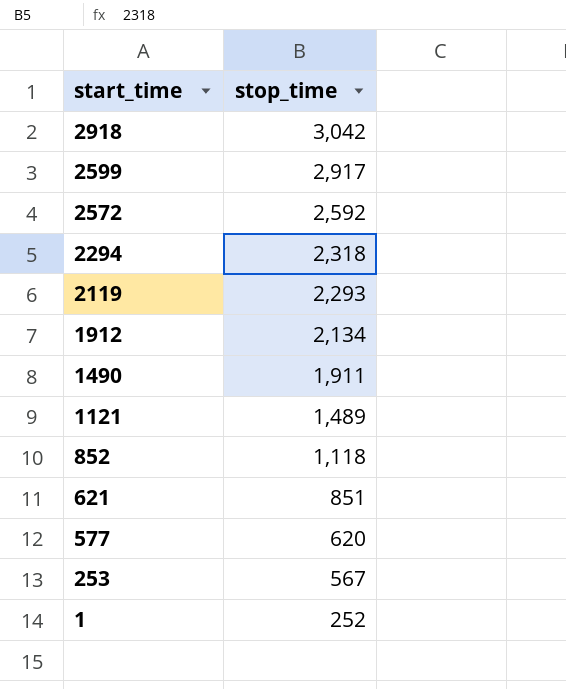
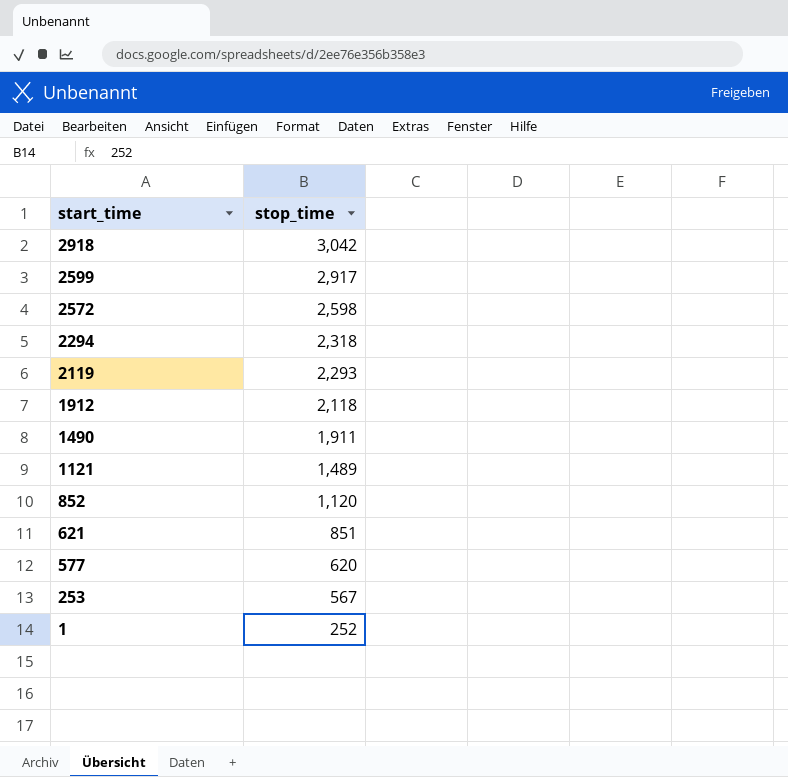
2572 | stop_time: 2,592 -> 2,598
1912 | stop_time: 2,134 -> 2,118
852 | stop_time: 1,118 -> 1,120

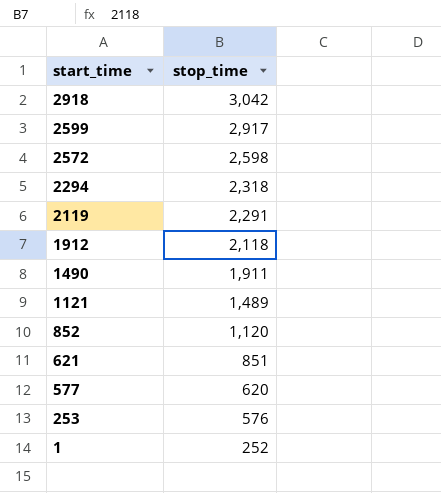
2119 | stop_time: 2,293 -> 2,291
253 | stop_time: 567 -> 576

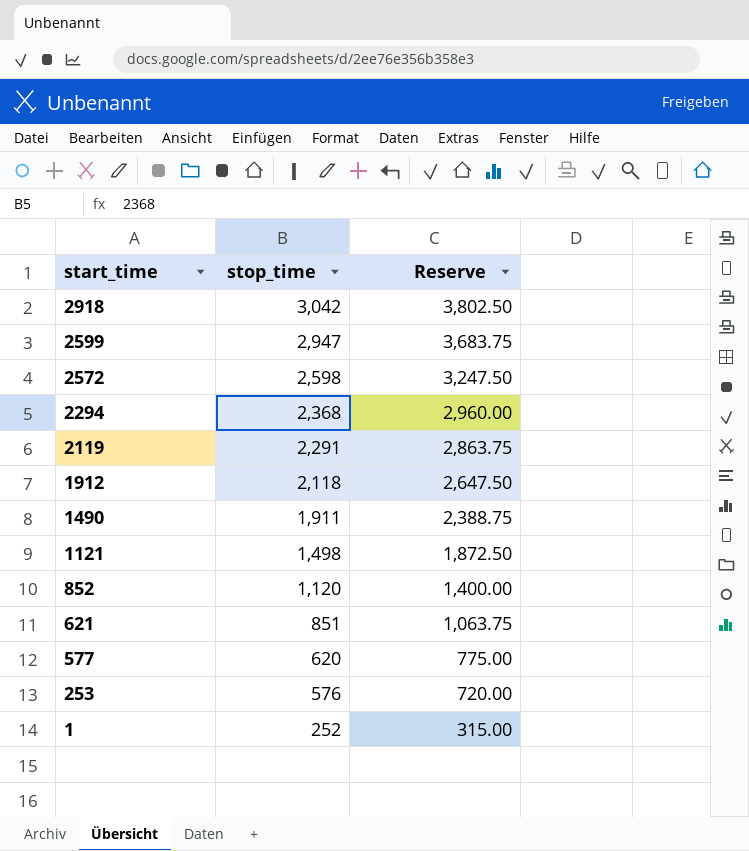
column Reserve | formula: none -> [stop_time] * 1.25
2599 | stop_time: 2,917 -> 2,947
2294 | stop_time: 2,318 -> 2,368
1121 | stop_time: 1,489 -> 1,498

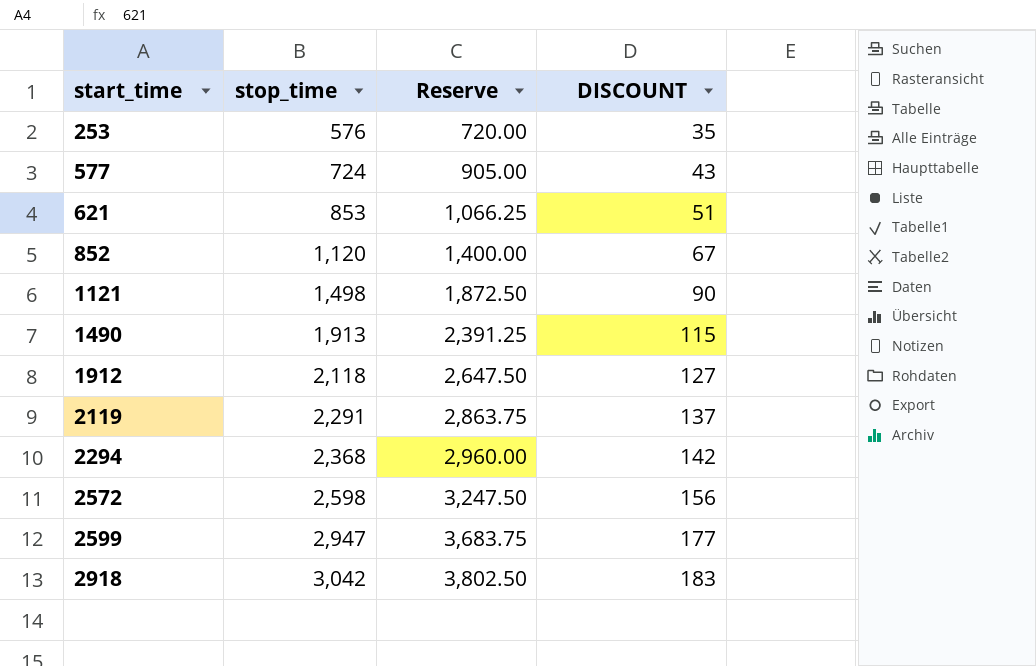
row order: start_time descending -> start_time ascending
column DISCOUNT | formula: none -> [stop_time] * 0.06
row 1: 252 | 315.00 -> none
577 | stop_time: 620 -> 724
577 | Reserve: 775.00 -> 905.00
621 | stop_time: 851 -> 853
621 | Reserve: 1,063.75 -> 1,066.25
1490 | stop_time: 1,911 -> 1,913
1490 | Reserve: 2,388.75 -> 2,391.25

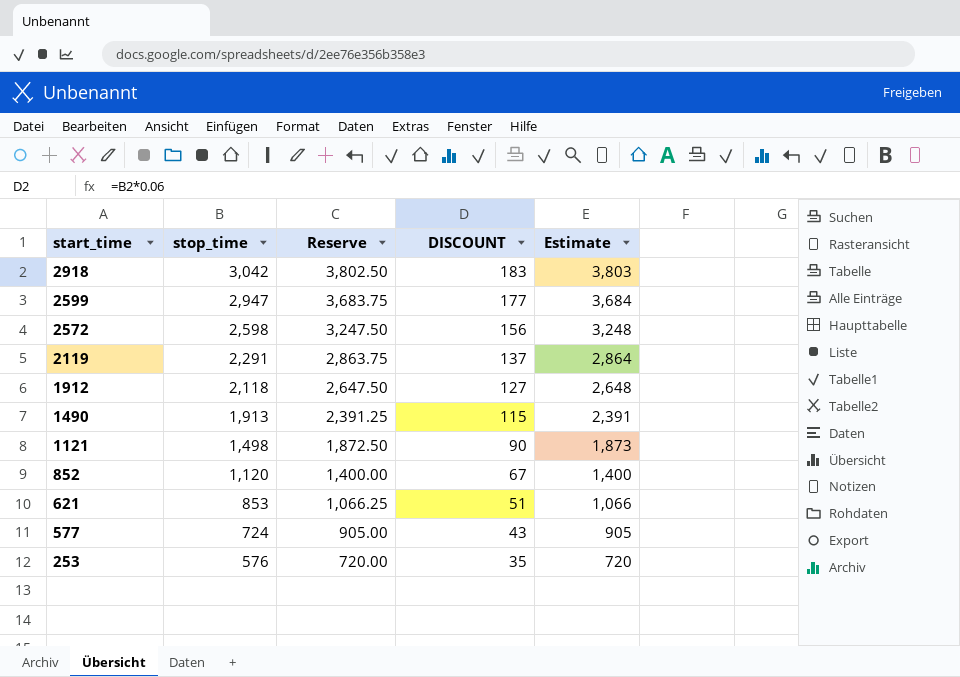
row order: start_time ascending -> start_time descending
column Estimate | formula: none -> [stop_time] * 1.25
row 2294: 2,368 | 2,960.00 | 142 -> none

